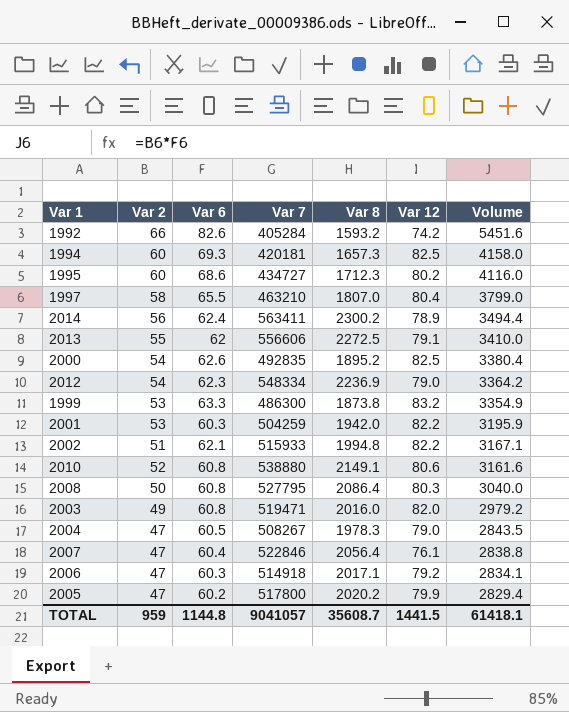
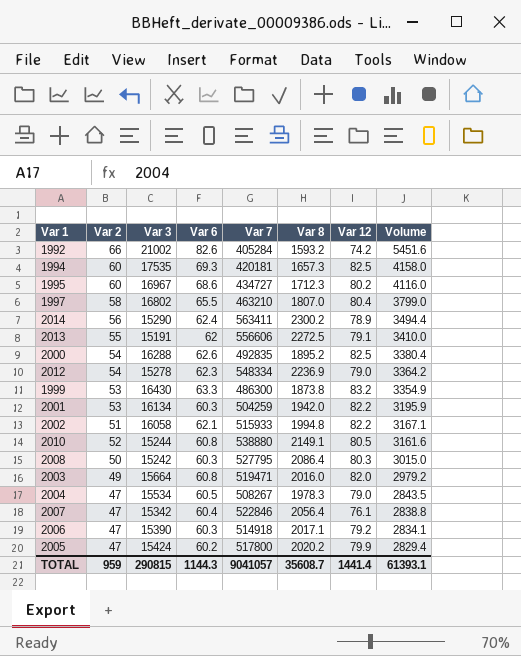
column Var 3 | position: none -> 3
2010 | Var 12: 80.6 -> 80.5
2008 | Var 6: 60.8 -> 60.3
2008 | Volume: 3040.0 -> 3015.0
TOTAL | Var 6: 1144.8 -> 1144.3
TOTAL | Var 12: 1441.5 -> 1441.4
TOTAL | Volume: 61418.1 -> 61393.1

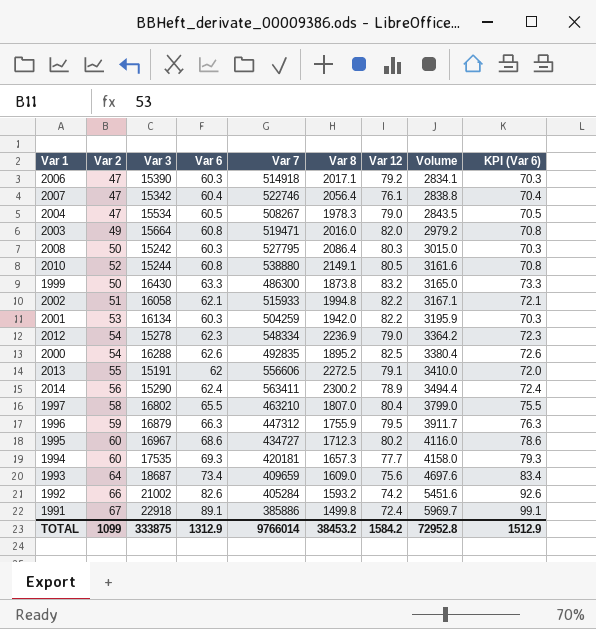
row order: Volume descending -> Volume ascending
column KPI (Var 6) | formula: none -> [Var 6] + 10
row 2005: 47 | 15424 | 60.2 | 517800 | 2020.2 | 79.9 | 2829.4 -> none
2007 | Var 7: 522846 -> 522746
1999 | Var 2: 53 -> 50
1999 | Volume: 3354.9 -> 3165.0
row 1996: none -> 59 | 16879 | 66.3 | 447312 | 1755.9 | 79.5 | 3911.7 | 76.3
1994 | Var 12: 82.5 -> 77.7
row 1993: none -> 64 | 18687 | 73.4 | 409659 | 1609.0 | 75.6 | 4697.6 | 83.4
row 1991: none -> 67 | 22918 | 89.1 | 385886 | 1499.8 | 72.4 | 5969.7 | 99.1
TOTAL | Var 2: 959 -> 1099
TOTAL | Var 3: 290815 -> 333875
TOTAL | Var 6: 1144.3 -> 1312.9
TOTAL | Var 7: 9041057 -> 9766014
TOTAL | Var 8: 35608.7 -> 38453.2
TOTAL | Var 12: 1441.4 -> 1584.2
TOTAL | Volume: 61393.1 -> 72952.8

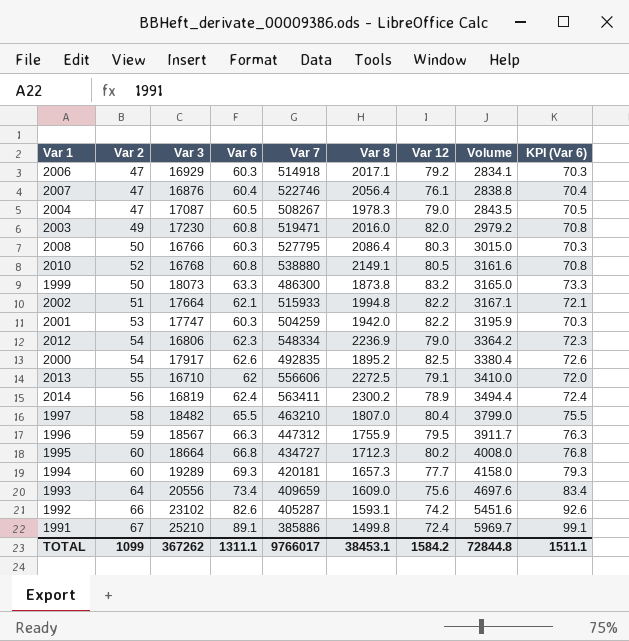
2006 | Var 3: 15390 -> 16929
2007 | Var 3: 15342 -> 16876
2004 | Var 3: 15534 -> 17087
2003 | Var 3: 15664 -> 17230
2008 | Var 3: 15242 -> 16766
2010 | Var 3: 15244 -> 16768
1999 | Var 3: 16430 -> 18073
2002 | Var 3: 16058 -> 17664
2001 | Var 3: 16134 -> 17747
2012 | Var 3: 15278 -> 16806
2000 | Var 3: 16288 -> 17917
2013 | Var 3: 15191 -> 16710
2014 | Var 3: 15290 -> 16819
1997 | Var 3: 16802 -> 18482
1996 | Var 3: 16879 -> 18567
1995 | Var 3: 16967 -> 18664
1995 | Var 6: 68.6 -> 66.8
1995 | Volume: 4116.0 -> 4008.0
1995 | KPI (Var 6): 78.6 -> 76.8
1994 | Var 3: 17535 -> 19289
1993 | Var 3: 18687 -> 20556
1992 | Var 3: 21002 -> 23102
1992 | Var 7: 405284 -> 405287
1992 | Var 8: 1593.2 -> 1593.1
1991 | Var 3: 22918 -> 25210
TOTAL | Var 3: 333875 -> 367262
TOTAL | Var 6: 1312.9 -> 1311.1
TOTAL | Var 7: 9766014 -> 9766017
TOTAL | Var 8: 38453.2 -> 38453.1
TOTAL | Volume: 72952.8 -> 72844.8
TOTAL | KPI (Var 6): 1512.9 -> 1511.1

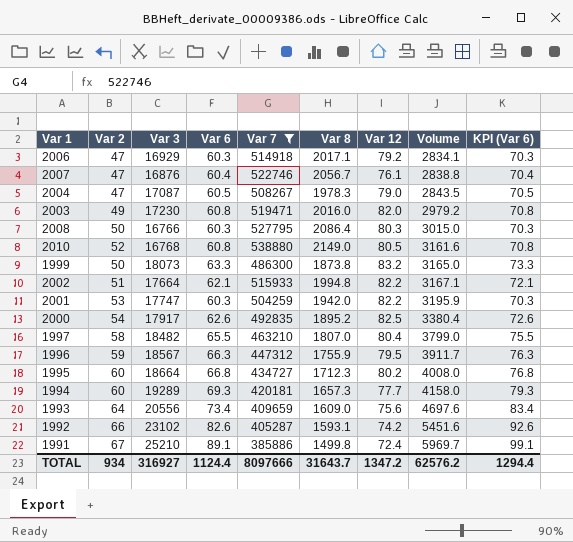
filter: none -> Var 7 <= 538880
2007 | Var 8: 2056.4 -> 2056.7
2010 | Var 8: 2149.1 -> 2149.0
TOTAL | Var 2: 1099 -> 934
TOTAL | Var 3: 367262 -> 316927
TOTAL | Var 6: 1311.1 -> 1124.4
TOTAL | Var 7: 9766017 -> 8097666
TOTAL | Var 8: 38453.1 -> 31643.7
TOTAL | Var 12: 1584.2 -> 1347.2
TOTAL | Volume: 72844.8 -> 62576.2
TOTAL | KPI (Var 6): 1511.1 -> 1294.4

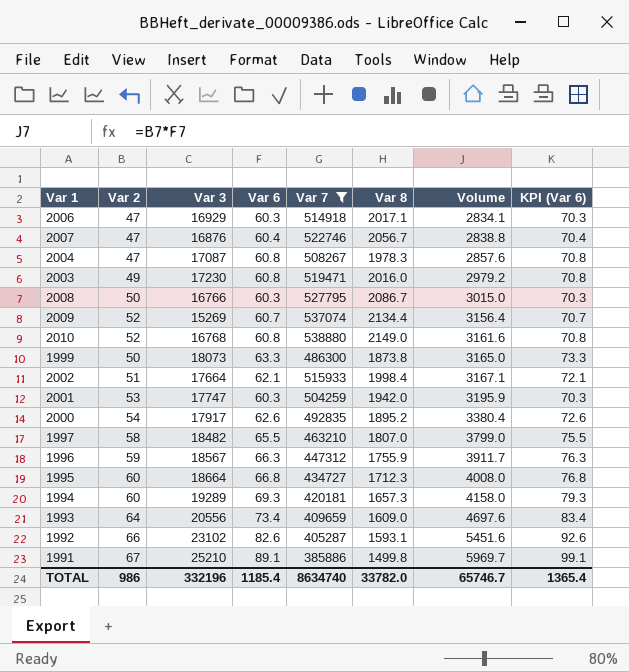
column Var 12 | position: 7 -> none
2004 | Var 6: 60.5 -> 60.8
2004 | Volume: 2843.5 -> 2857.6
2004 | KPI (Var 6): 70.5 -> 70.8
2008 | Var 8: 2086.4 -> 2086.7
row 2009: none -> 52 | 15269 | 60.7 | 537074 | 2134.4 | 3156.4 | 70.7
2002 | Var 8: 1994.8 -> 1998.4
TOTAL | Var 2: 934 -> 986
TOTAL | Var 3: 316927 -> 332196
TOTAL | Var 6: 1124.4 -> 1185.4
TOTAL | Var 7: 8097666 -> 8634740
TOTAL | Var 8: 31643.7 -> 33782.0
TOTAL | Volume: 62576.2 -> 65746.7
TOTAL | KPI (Var 6): 1294.4 -> 1365.4

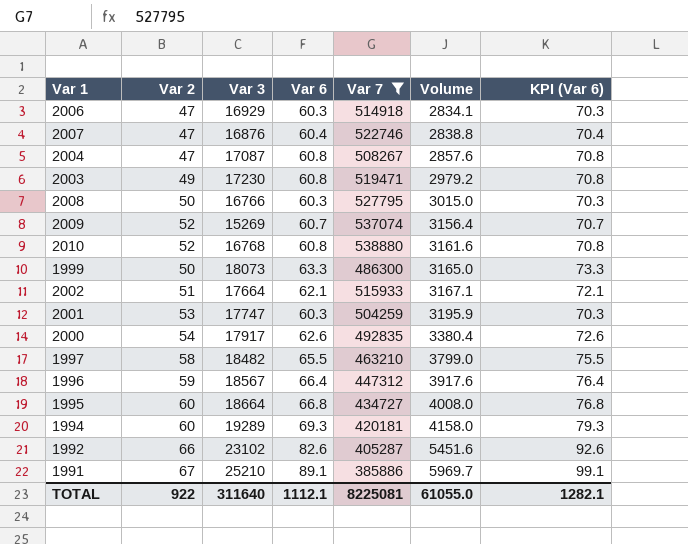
column Var 8 | position: 6 -> none
row 1993: 64 | 20556 | 73.4 | 409659 | 1609.0 | 4697.6 | 83.4 -> none
1996 | Var 6: 66.3 -> 66.4
1996 | Volume: 3911.7 -> 3917.6
1996 | KPI (Var 6): 76.3 -> 76.4
TOTAL | Var 2: 986 -> 922
TOTAL | Var 3: 332196 -> 311640
TOTAL | Var 6: 1185.4 -> 1112.1
TOTAL | Var 7: 8634740 -> 8225081
TOTAL | Volume: 65746.7 -> 61055.0
TOTAL | KPI (Var 6): 1365.4 -> 1282.1

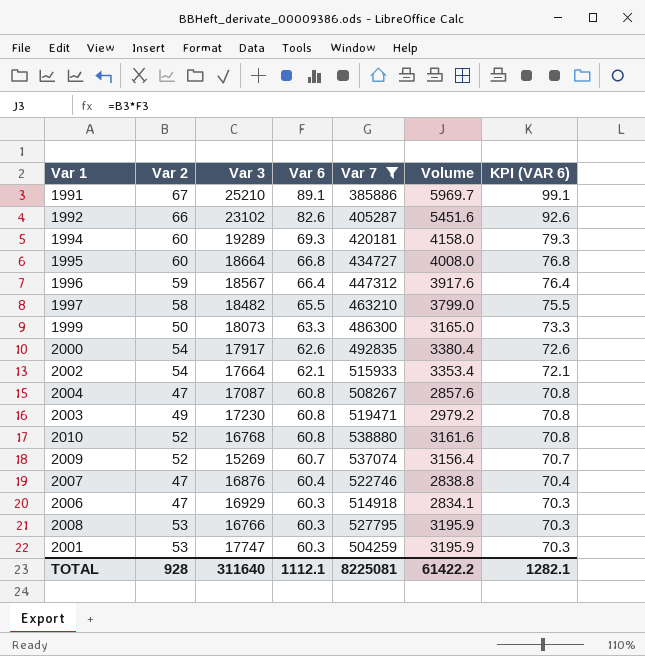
row order: Volume ascending -> Var 6 descending
column name: KPI (Var 6) -> KPI (VAR 6)
2002 | Var 2: 51 -> 54
2002 | Volume: 3167.1 -> 3353.4
2008 | Var 2: 50 -> 53
2008 | Volume: 3015.0 -> 3195.9
TOTAL | Var 2: 922 -> 928
TOTAL | Volume: 61055.0 -> 61422.2

